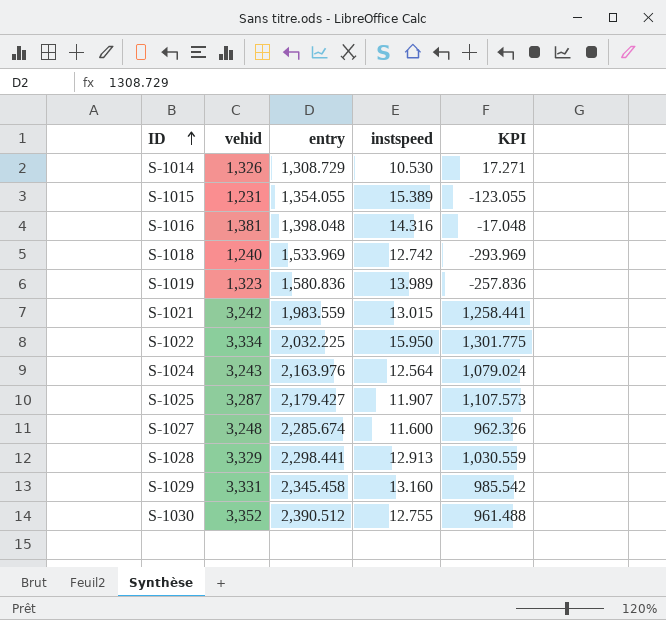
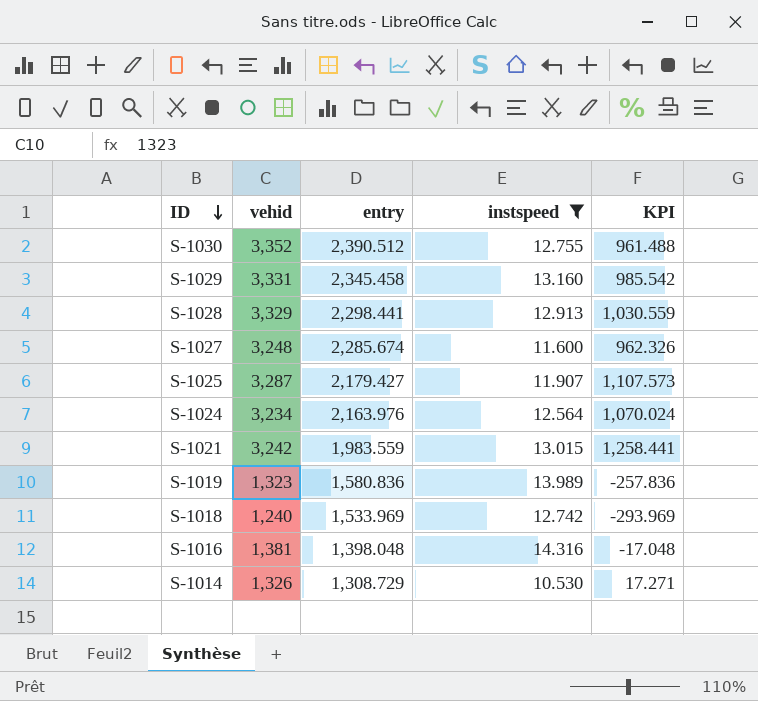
filter: none -> instspeed <= 14.316
row order: ID ascending -> ID descending
S-1024 | vehid: 3,243 -> 3,234
S-1024 | KPI: 1,079.024 -> 1,070.024

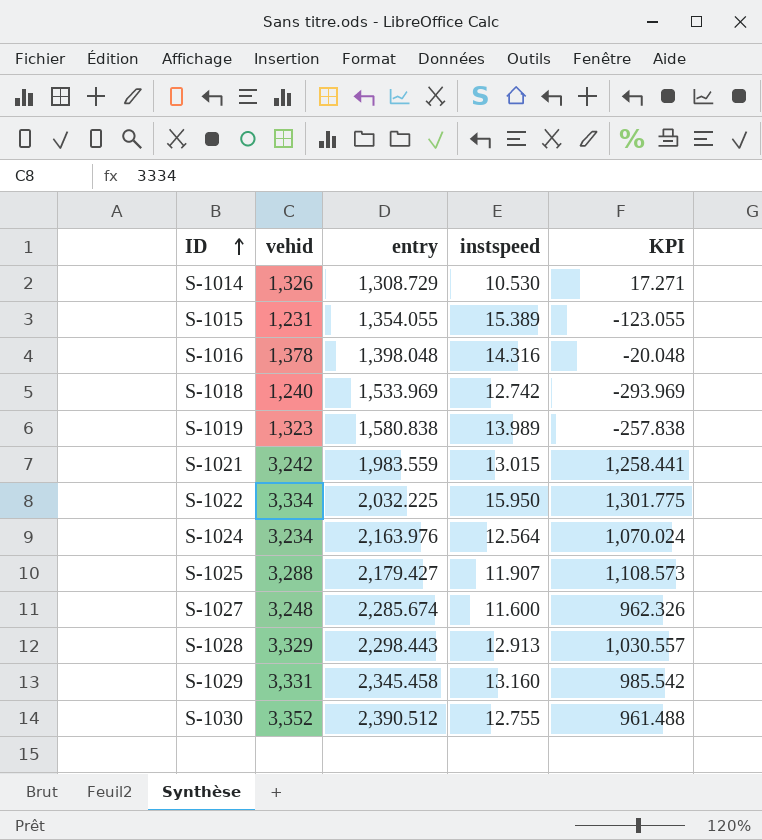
filter: instspeed <= 14.316 -> none
row order: ID descending -> ID ascending
S-1016 | vehid: 1,381 -> 1,378
S-1016 | KPI: -17.048 -> -20.048
S-1019 | entry: 1,580.836 -> 1,580.838
S-1019 | KPI: -257.836 -> -257.838
S-1025 | vehid: 3,287 -> 3,288
S-1025 | KPI: 1,107.573 -> 1,108.573
S-1028 | entry: 2,298.441 -> 2,298.443
S-1028 | KPI: 1,030.559 -> 1,030.557

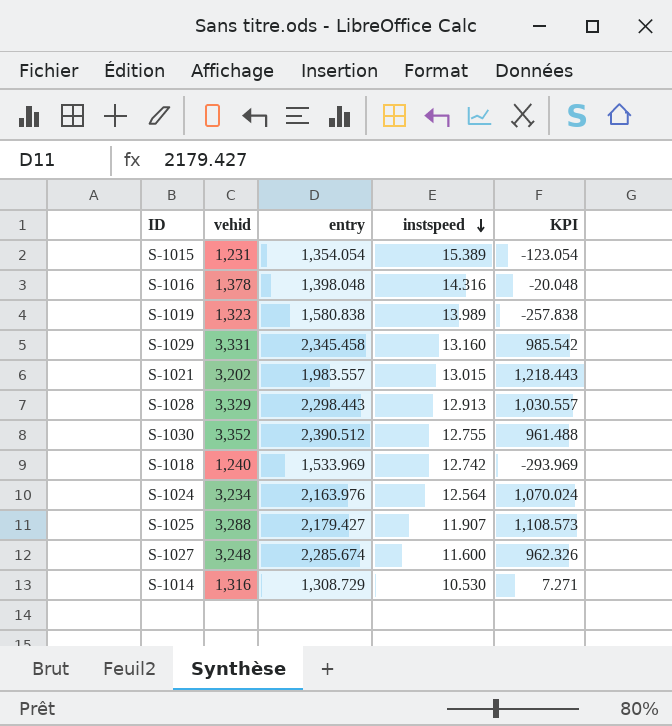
row order: ID ascending -> instspeed descending
row S-1022: 3,334 | 2,032.225 | 15.950 | 1,301.775 -> none
S-1015 | entry: 1,354.055 -> 1,354.054
S-1015 | KPI: -123.055 -> -123.054
S-1021 | vehid: 3,242 -> 3,202
S-1021 | entry: 1,983.559 -> 1,983.557
S-1021 | KPI: 1,258.441 -> 1,218.443
S-1014 | vehid: 1,326 -> 1,316
S-1014 | KPI: 17.271 -> 7.271

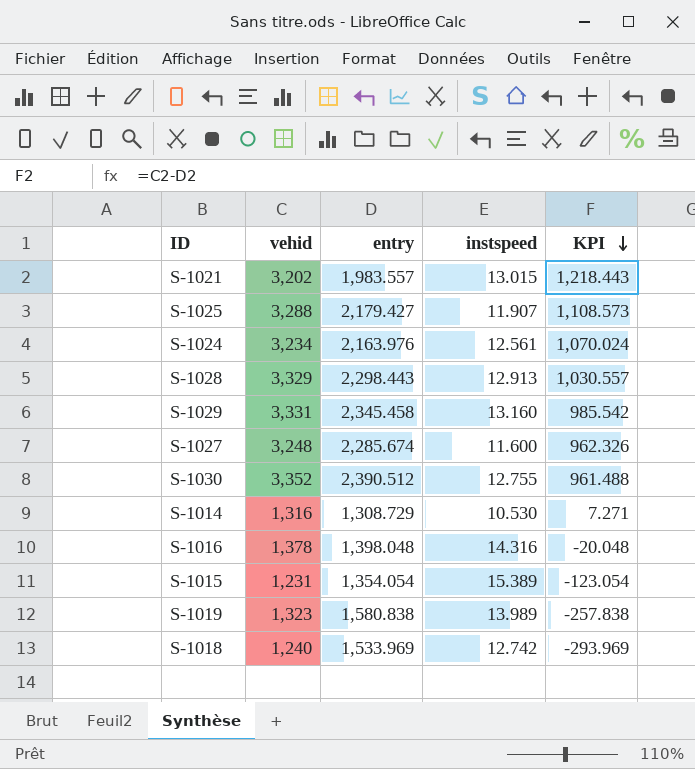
row order: instspeed descending -> KPI descending
S-1024 | instspeed: 12.564 -> 12.561

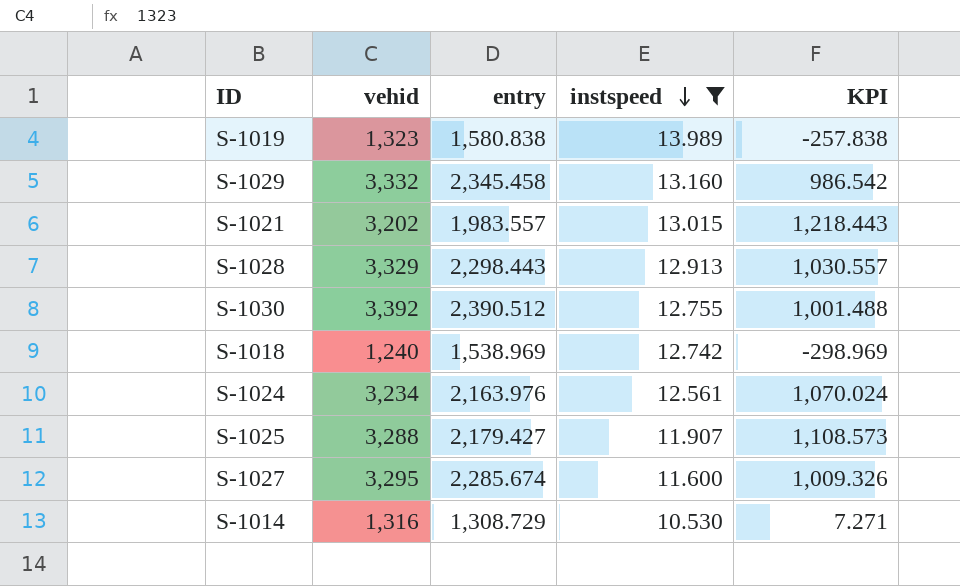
filter: none -> instspeed <= 13.989
row order: KPI descending -> instspeed descending
S-1029 | vehid: 3,331 -> 3,332
S-1029 | KPI: 985.542 -> 986.542
S-1030 | vehid: 3,352 -> 3,392
S-1030 | KPI: 961.488 -> 1,001.488
S-1018 | entry: 1,533.969 -> 1,538.969
S-1018 | KPI: -293.969 -> -298.969
S-1027 | vehid: 3,248 -> 3,295
S-1027 | KPI: 962.326 -> 1,009.326

